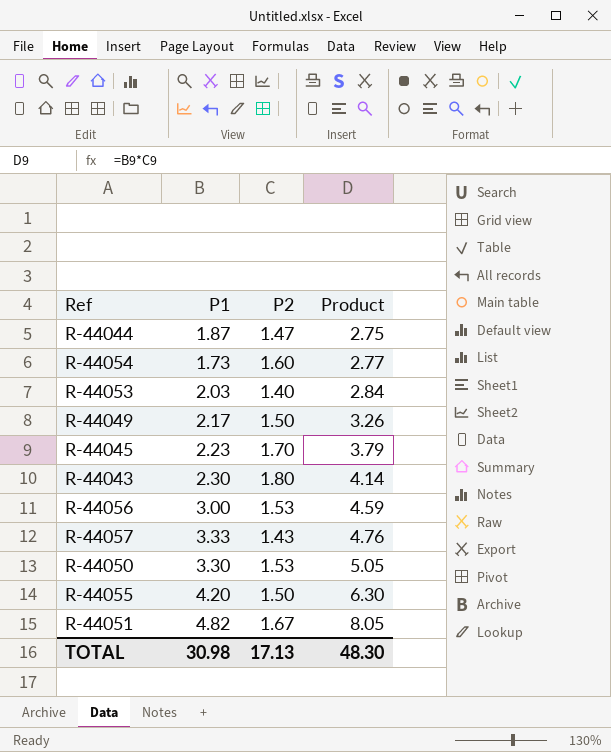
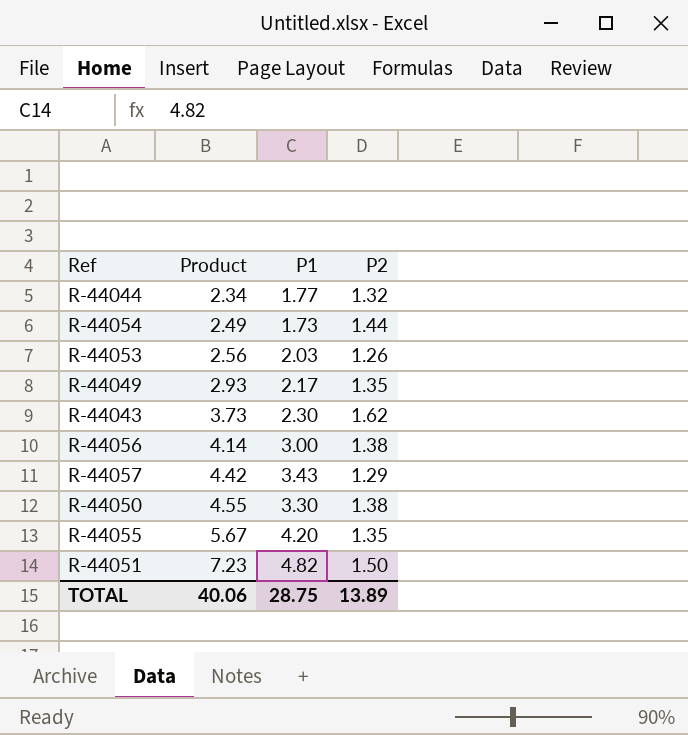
column Product | position: 4 -> 2
row R-44045: 2.23 | 1.70 | 3.79 -> none
R-44044 | Product: 2.75 -> 2.34
R-44044 | P1: 1.87 -> 1.77
R-44044 | P2: 1.47 -> 1.32
R-44054 | Product: 2.77 -> 2.49
R-44054 | P2: 1.60 -> 1.44
R-44053 | Product: 2.84 -> 2.56
R-44053 | P2: 1.40 -> 1.26
R-44049 | Product: 3.26 -> 2.93
R-44049 | P2: 1.50 -> 1.35
R-44043 | Product: 4.14 -> 3.73
R-44043 | P2: 1.80 -> 1.62
R-44056 | Product: 4.59 -> 4.14
R-44056 | P2: 1.53 -> 1.38
R-44057 | Product: 4.76 -> 4.42
R-44057 | P1: 3.33 -> 3.43
R-44057 | P2: 1.43 -> 1.29
R-44050 | Product: 5.05 -> 4.55
R-44050 | P2: 1.53 -> 1.38
R-44055 | Product: 6.30 -> 5.67
R-44055 | P2: 1.50 -> 1.35
R-44051 | Product: 8.05 -> 7.23
R-44051 | P2: 1.67 -> 1.50
TOTAL | Product: 48.30 -> 40.06
TOTAL | P1: 30.98 -> 28.75
TOTAL | P2: 17.13 -> 13.89

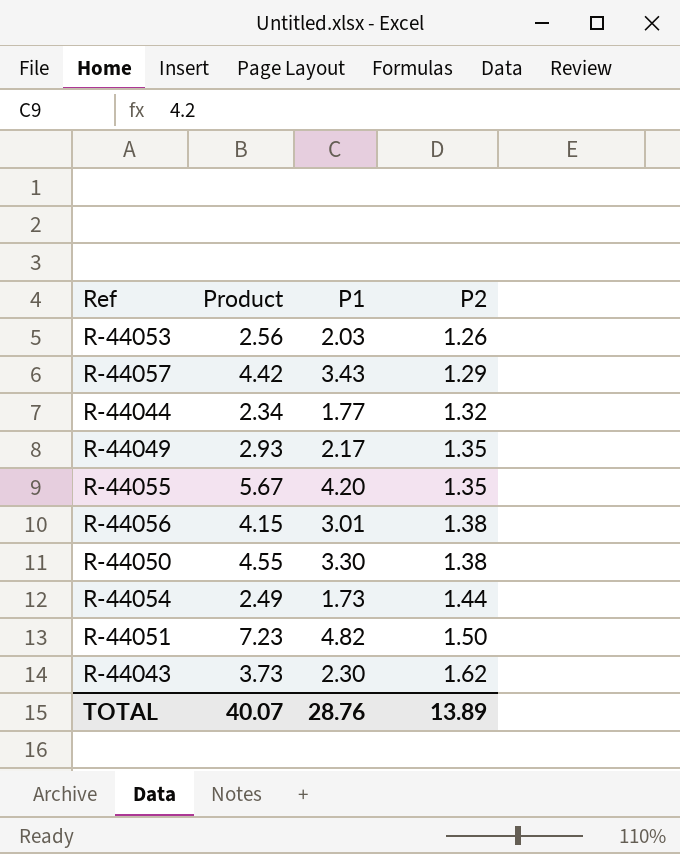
row order: Product ascending -> P2 ascending
R-44056 | Product: 4.14 -> 4.15
R-44056 | P1: 3.00 -> 3.01
TOTAL | Product: 40.06 -> 40.07
TOTAL | P1: 28.75 -> 28.76

